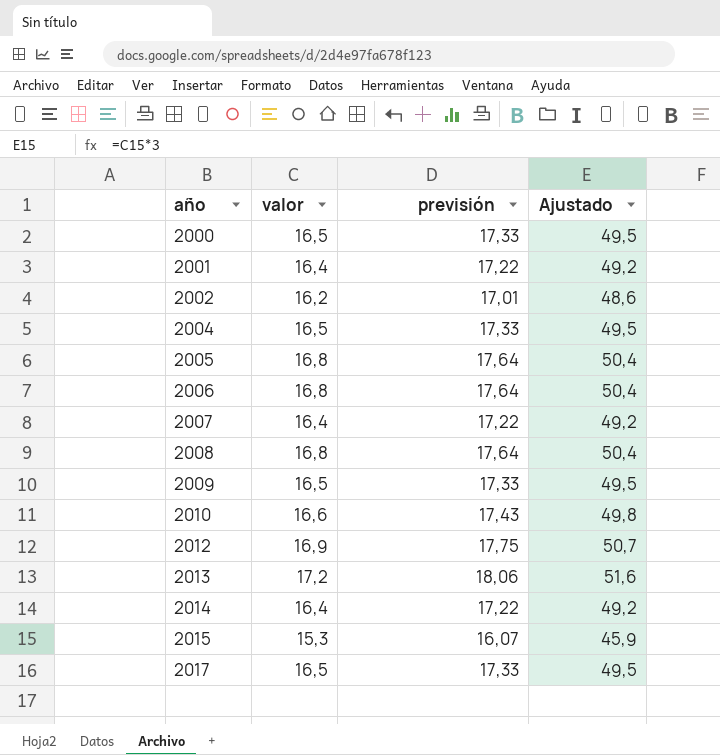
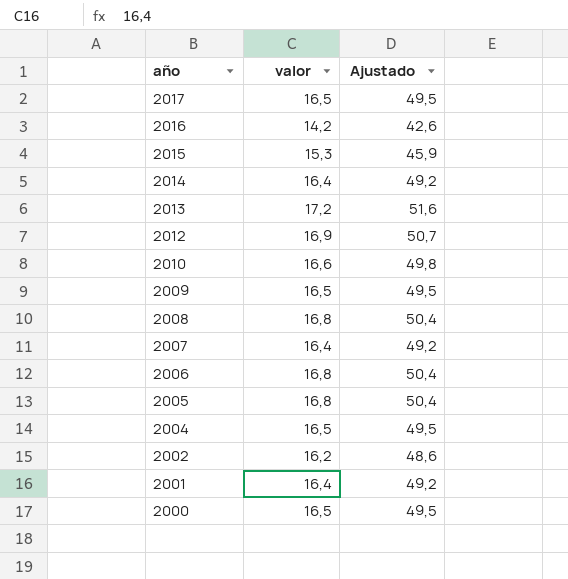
row order: año ascending -> año descending
column previsión | formula: [valor] * 1,05 -> none
row 2016: none -> 14,2 | 42,6

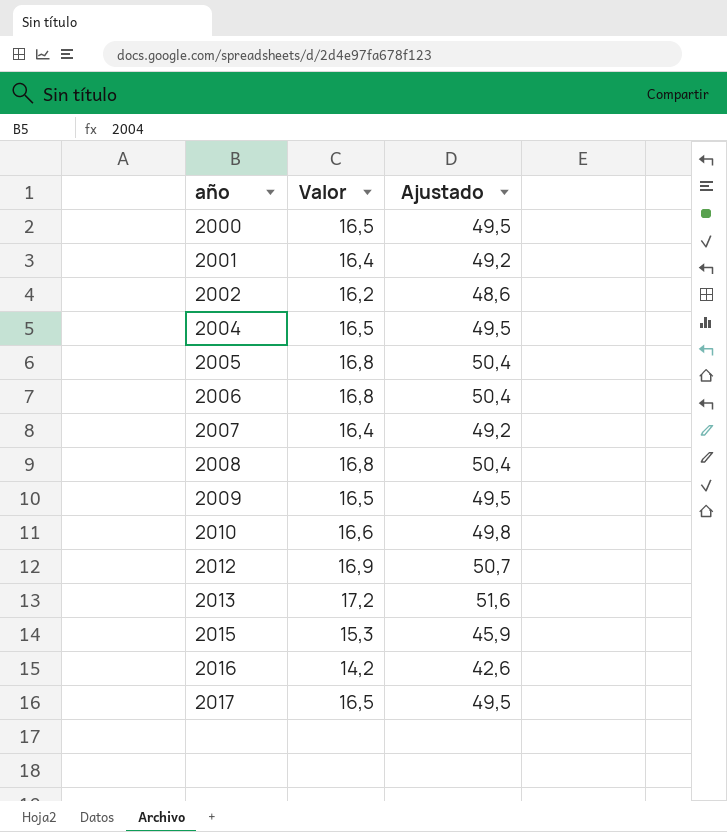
row order: año descending -> año ascending
column name: valor -> Valor
row 2014: 16,4 | 49,2 -> none

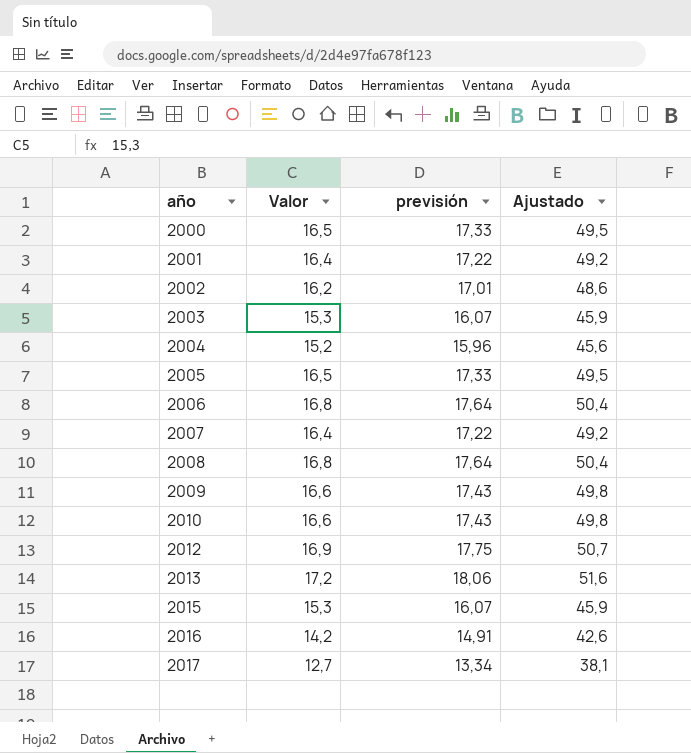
column previsión | formula: none -> [Valor] * 1,05
row 2003: none -> 15,3 | 16,07 | 45,9
2004 | Valor: 16,5 -> 15,2
2004 | Ajustado: 49,5 -> 45,6
2005 | Valor: 16,8 -> 16,5
2005 | Ajustado: 50,4 -> 49,5
2009 | Valor: 16,5 -> 16,6
2009 | Ajustado: 49,5 -> 49,8
2017 | Valor: 16,5 -> 12,7
2017 | Ajustado: 49,5 -> 38,1

